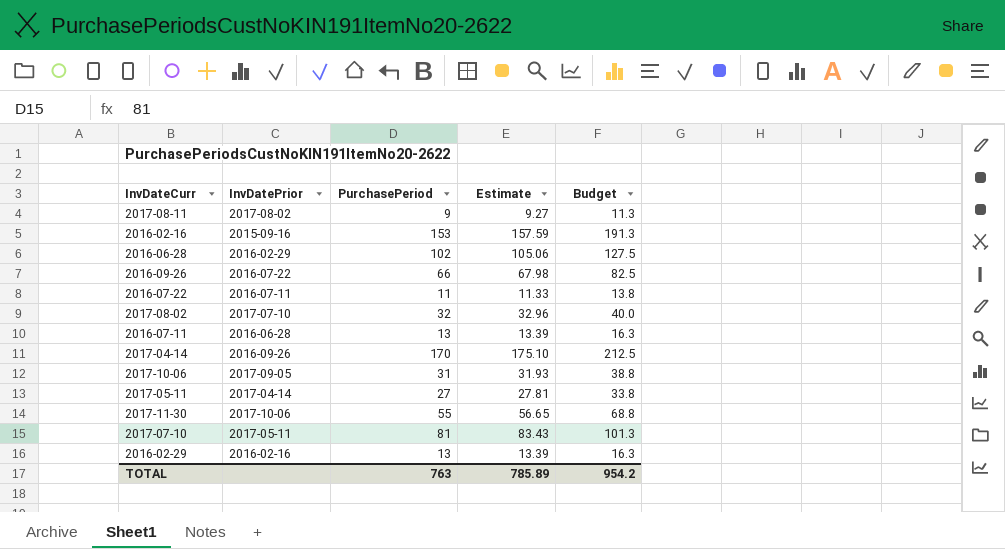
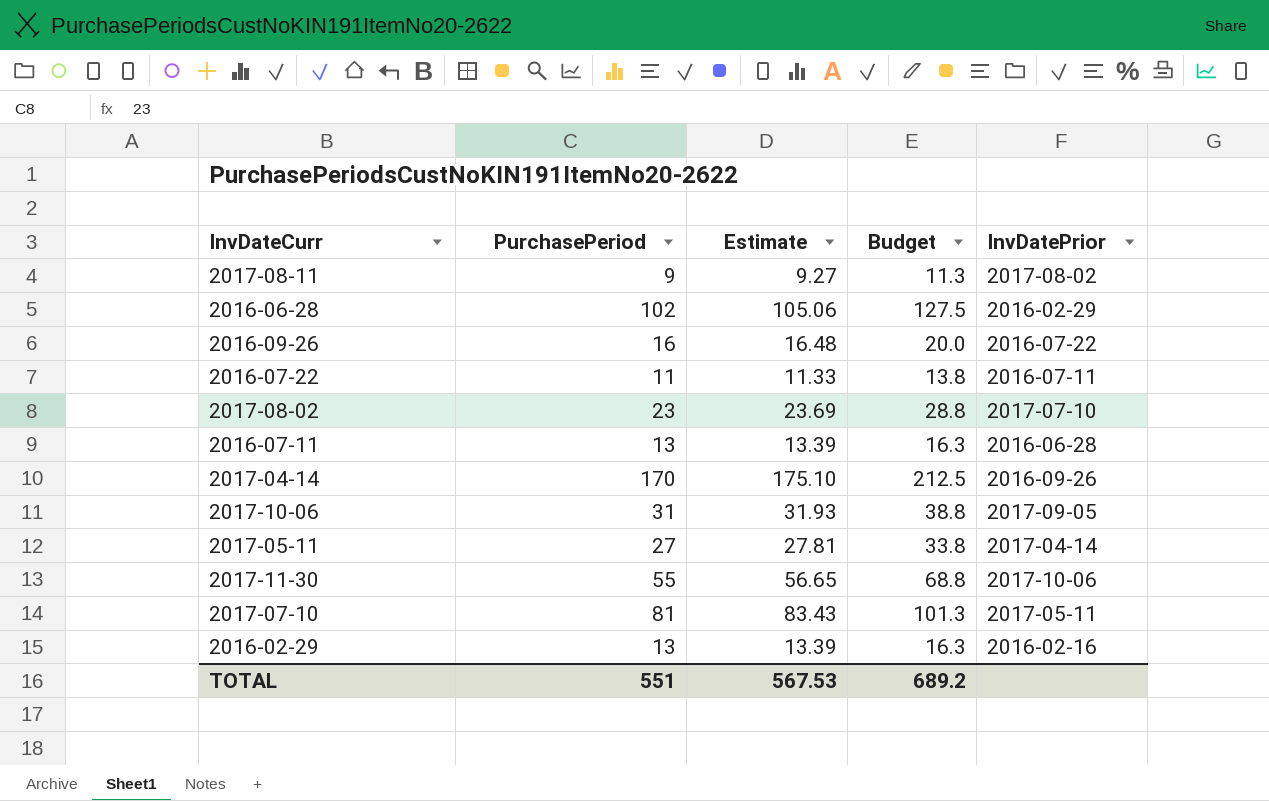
column InvDatePrior | position: 2 -> 5
row 2016-02-16: 2015-09-16 | 153 | 157.59 | 191.3 -> none
2016-09-26 | PurchasePeriod: 66 -> 16
2016-09-26 | Estimate: 67.98 -> 16.48
2016-09-26 | Budget: 82.5 -> 20.0
2017-08-02 | PurchasePeriod: 32 -> 23
2017-08-02 | Estimate: 32.96 -> 23.69
2017-08-02 | Budget: 40.0 -> 28.8
TOTAL | PurchasePeriod: 763 -> 551
TOTAL | Estimate: 785.89 -> 567.53
TOTAL | Budget: 954.2 -> 689.2

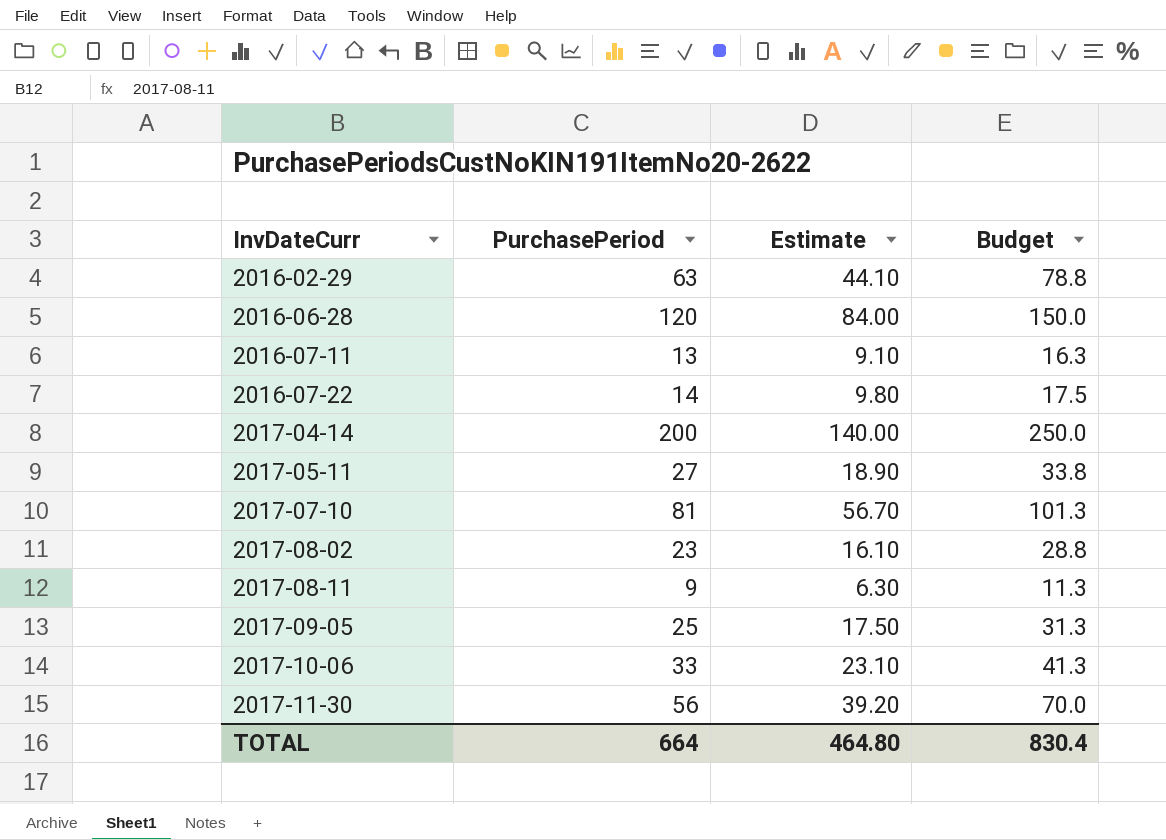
row order: none -> InvDateCurr ascending
column InvDatePrior | position: 5 -> none
column Estimate | formula: [PurchasePeriod] * 1.03 -> [PurchasePeriod] * 0.7
row 2016-09-26: 16 | 16.48 | 20.0 | 2016-07-22 -> none
2016-02-29 | PurchasePeriod: 13 -> 63
2016-02-29 | Budget: 16.3 -> 78.8
2016-06-28 | PurchasePeriod: 102 -> 120
2016-06-28 | Budget: 127.5 -> 150.0
2016-07-22 | PurchasePeriod: 11 -> 14
2016-07-22 | Budget: 13.8 -> 17.5
2017-04-14 | PurchasePeriod: 170 -> 200
2017-04-14 | Budget: 212.5 -> 250.0
row 2017-09-05: none -> 25 | 17.50 | 31.3
2017-10-06 | PurchasePeriod: 31 -> 33
2017-10-06 | Budget: 38.8 -> 41.3
2017-11-30 | PurchasePeriod: 55 -> 56
2017-11-30 | Budget: 68.8 -> 70.0
TOTAL | PurchasePeriod: 551 -> 664
TOTAL | Estimate: 567.53 -> 464.80
TOTAL | Budget: 689.2 -> 830.4

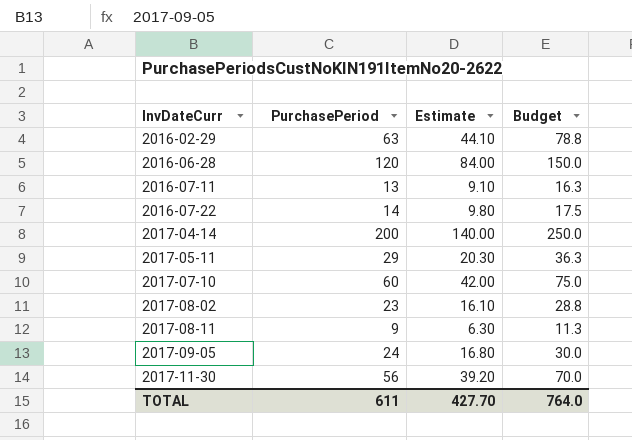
row 2017-10-06: 33 | 23.10 | 41.3 -> none
2017-05-11 | PurchasePeriod: 27 -> 29
2017-05-11 | Estimate: 18.90 -> 20.30
2017-05-11 | Budget: 33.8 -> 36.3
2017-07-10 | PurchasePeriod: 81 -> 60
2017-07-10 | Estimate: 56.70 -> 42.00
2017-07-10 | Budget: 101.3 -> 75.0
2017-09-05 | PurchasePeriod: 25 -> 24
2017-09-05 | Estimate: 17.50 -> 16.80
2017-09-05 | Budget: 31.3 -> 30.0
TOTAL | PurchasePeriod: 664 -> 611
TOTAL | Estimate: 464.80 -> 427.70
TOTAL | Budget: 830.4 -> 764.0

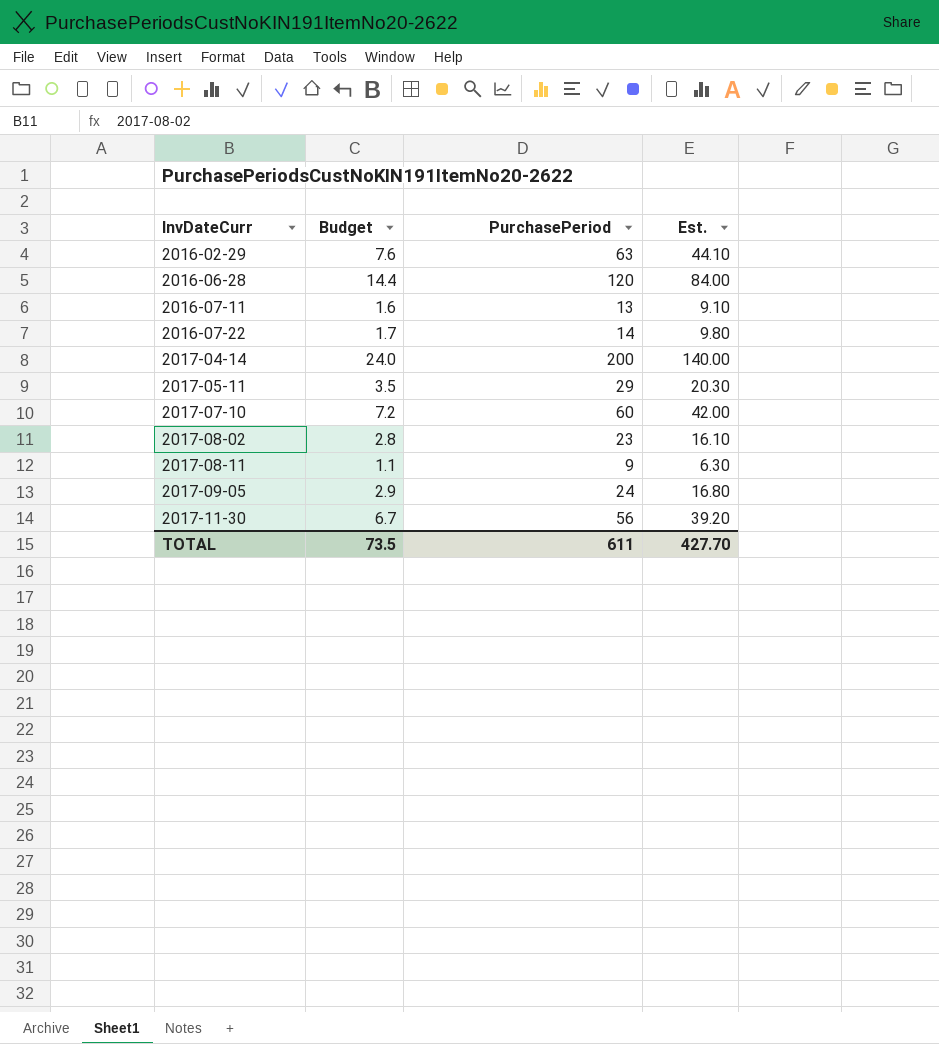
column Budget | formula: [PurchasePeriod] * 1.25 -> [PurchasePeriod] * 0.12
column Budget | position: 4 -> 2
column name: Estimate -> Est.
TOTAL | Budget: 764.0 -> 73.5

